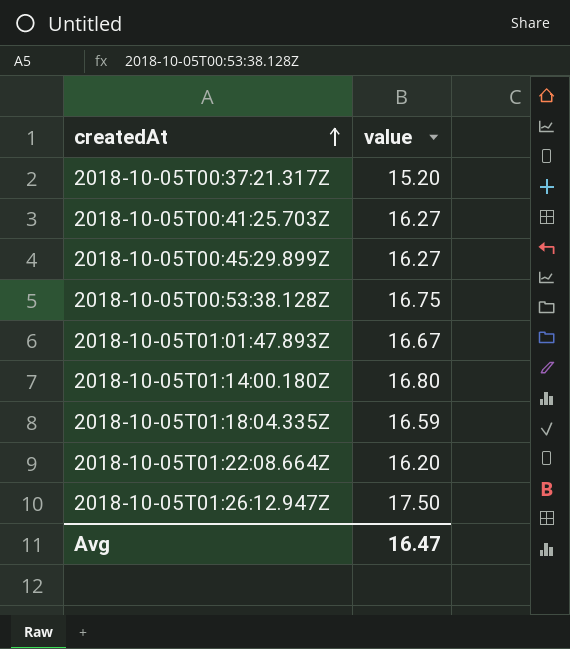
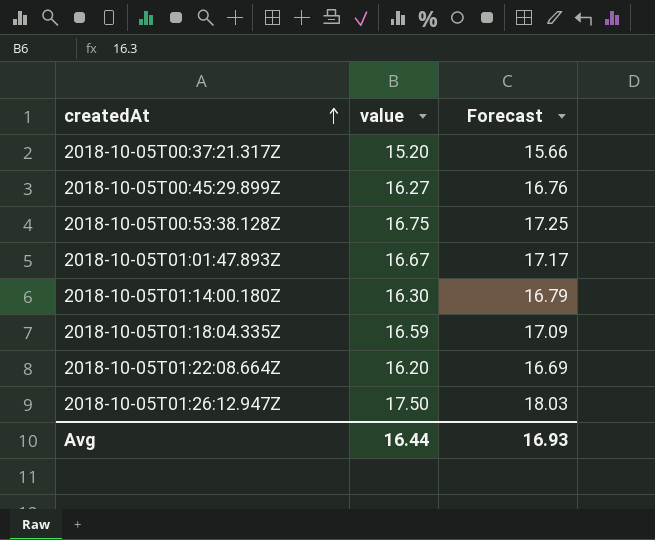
column Forecast | formula: none -> [value] * 1.03
row 2018-10-05T00:41:25.703Z: 16.27 -> none
2018-10-05T01:14:00.180Z | value: 16.80 -> 16.30
Avg | value: 16.47 -> 16.44

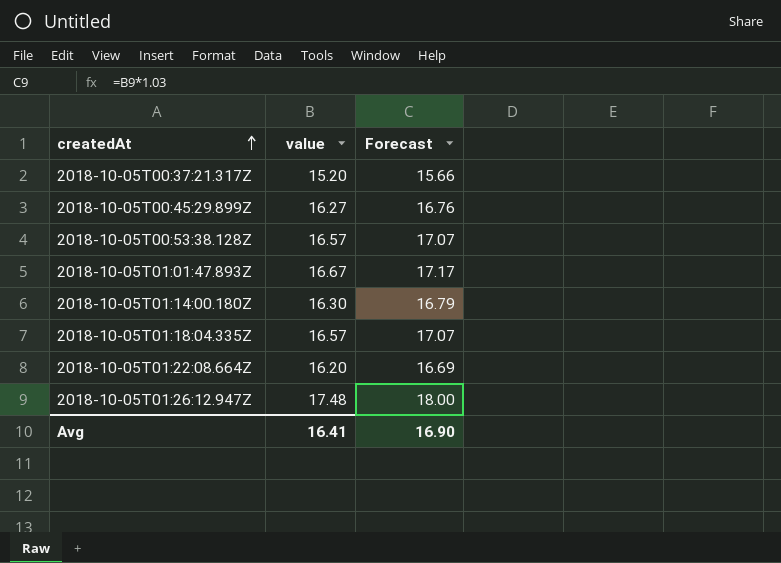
2018-10-05T00:53:38.128Z | value: 16.75 -> 16.57
2018-10-05T00:53:38.128Z | Forecast: 17.25 -> 17.07
2018-10-05T01:18:04.335Z | value: 16.59 -> 16.57
2018-10-05T01:18:04.335Z | Forecast: 17.09 -> 17.07
2018-10-05T01:26:12.947Z | value: 17.50 -> 17.48
2018-10-05T01:26:12.947Z | Forecast: 18.03 -> 18.00
Avg | value: 16.44 -> 16.41
Avg | Forecast: 16.93 -> 16.90

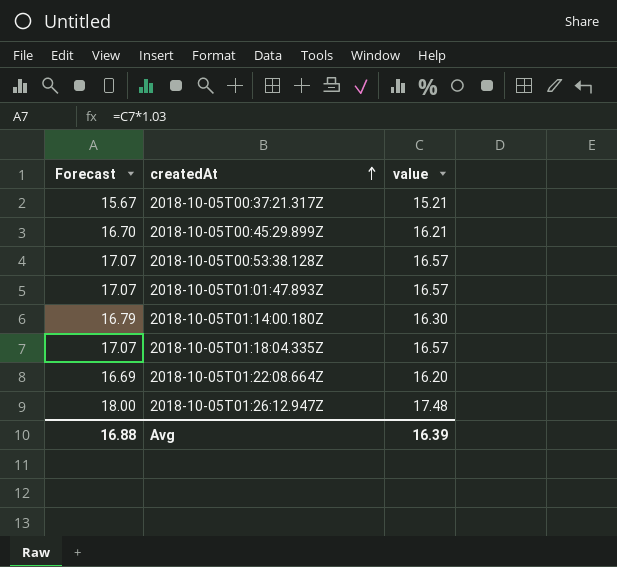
column Forecast | position: 3 -> 1
2018-10-05T00:37:21.317Z | Forecast: 15.66 -> 15.67
2018-10-05T00:37:21.317Z | value: 15.20 -> 15.21
2018-10-05T00:45:29.899Z | Forecast: 16.76 -> 16.70
2018-10-05T00:45:29.899Z | value: 16.27 -> 16.21
2018-10-05T01:01:47.893Z | Forecast: 17.17 -> 17.07
2018-10-05T01:01:47.893Z | value: 16.67 -> 16.57
Avg | Forecast: 16.90 -> 16.88
Avg | value: 16.41 -> 16.39

